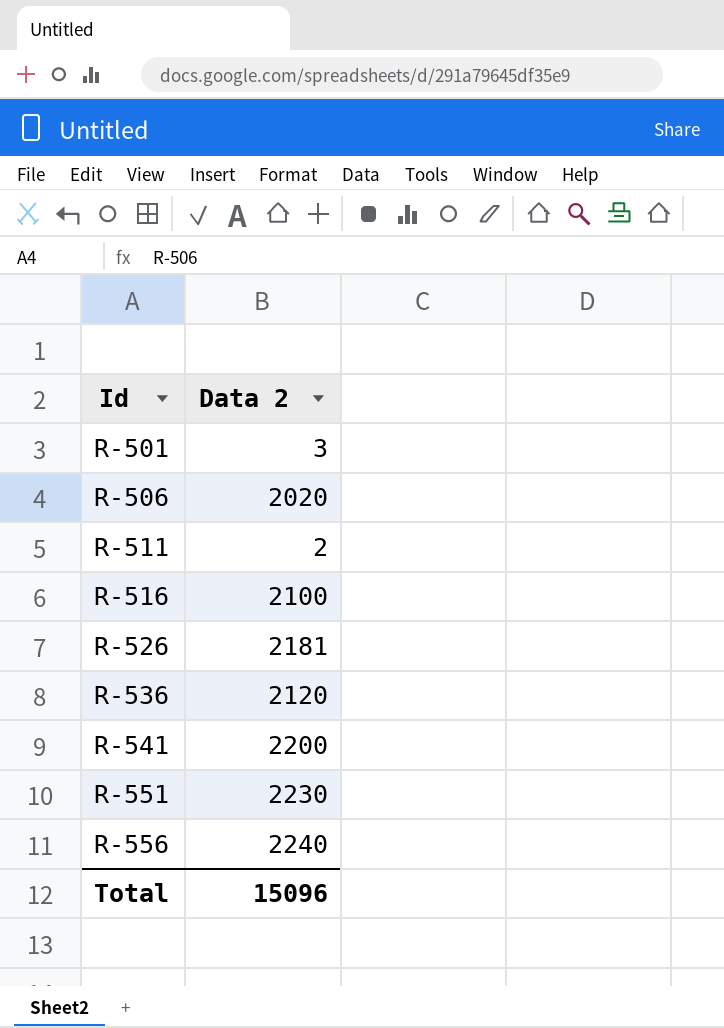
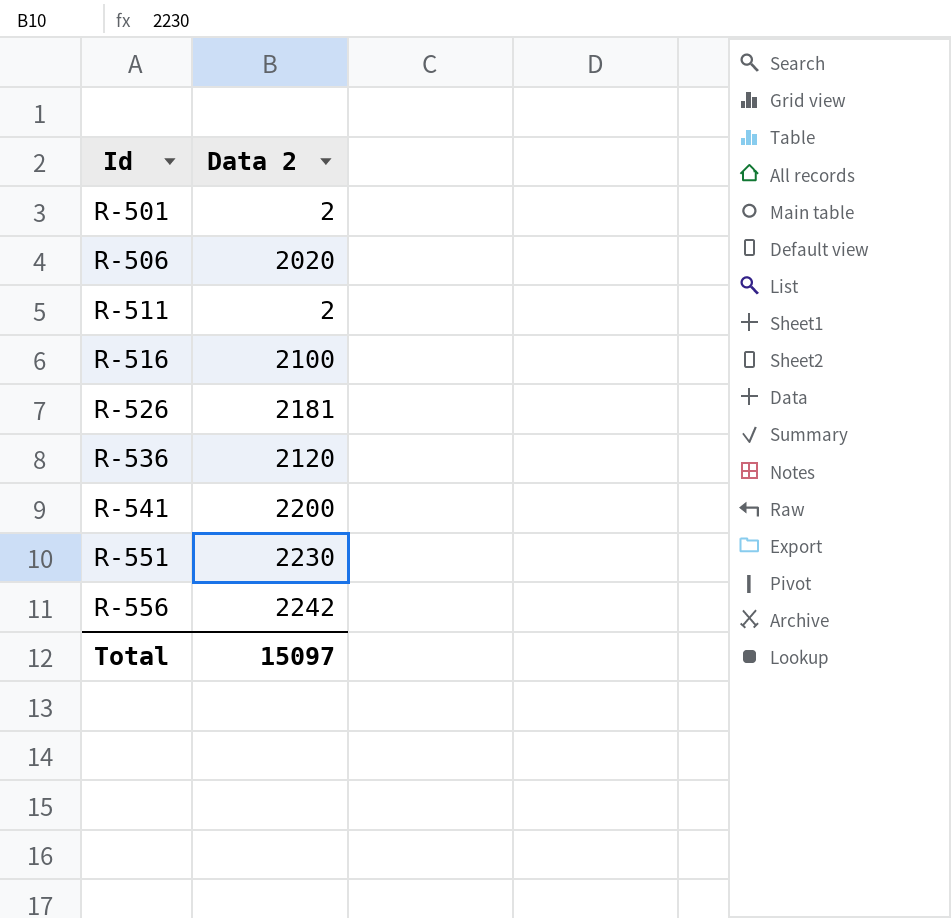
R-501 | Data 2: 3 -> 2
R-556 | Data 2: 2240 -> 2242
Total | Data 2: 15096 -> 15097

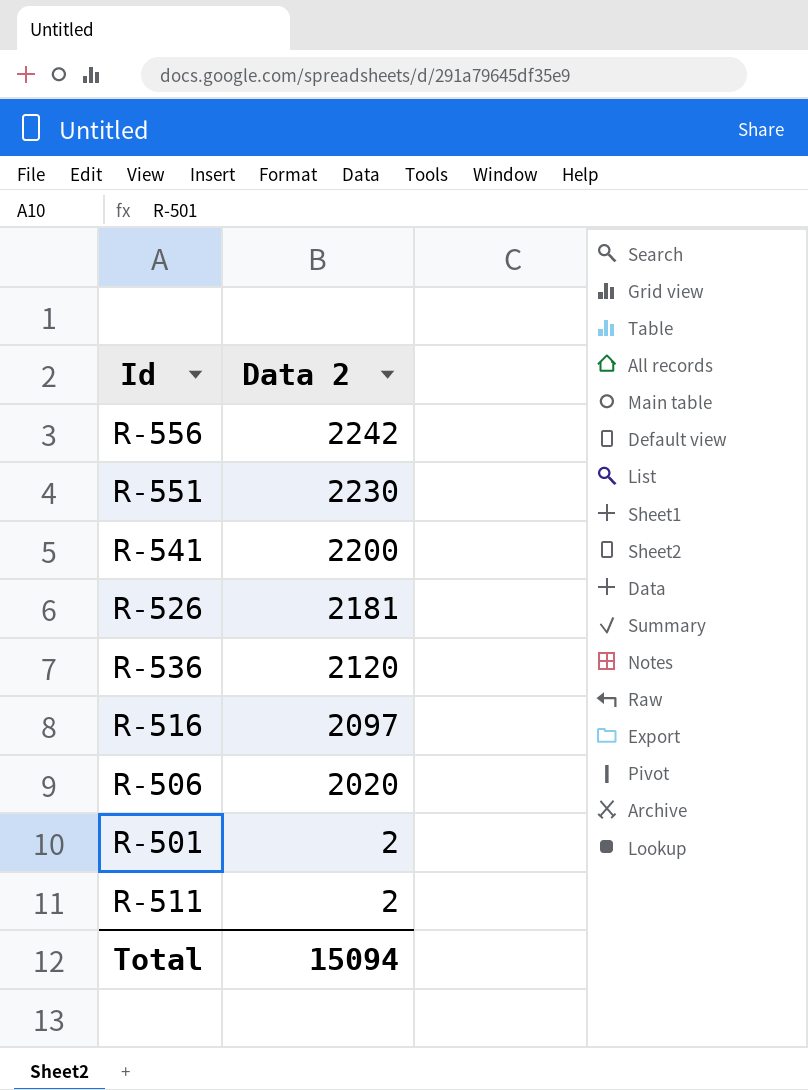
row order: Id ascending -> Data 2 descending
R-516 | Data 2: 2100 -> 2097
Total | Data 2: 15097 -> 15094

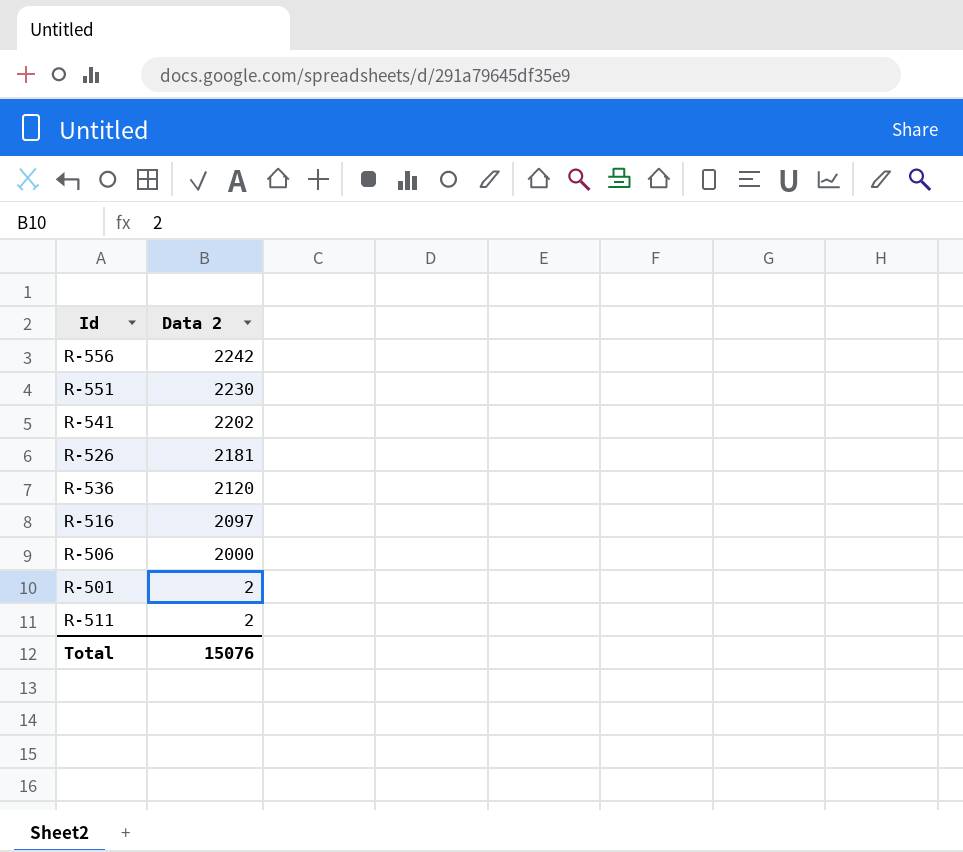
R-541 | Data 2: 2200 -> 2202
R-506 | Data 2: 2020 -> 2000
Total | Data 2: 15094 -> 15076

